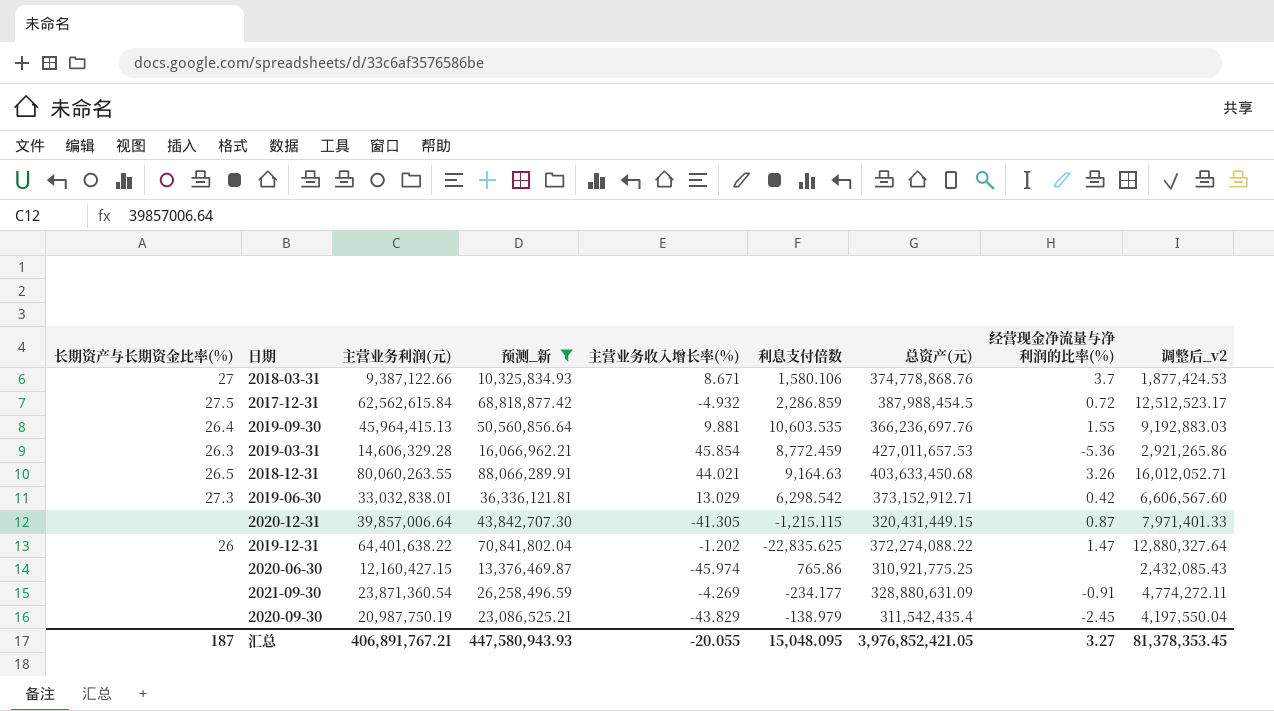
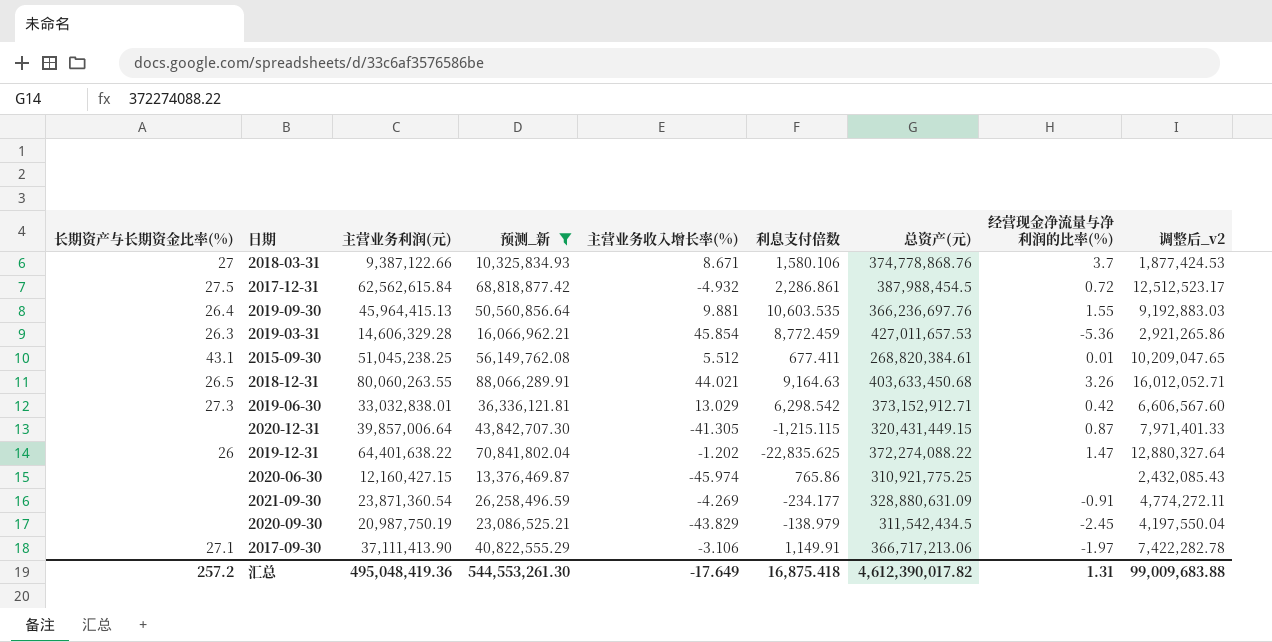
2017-12-31 | 利息支付倍数: 2,286.859 -> 2,286.861
row 2015-09-30: none -> 43.1 | 51,045,238.25 | 56,149,762.08 | 5.512 | 677.411 | 268,820,384.61 | 0.01 | 10,209,047.65
2020-09-30 | 总资产(元): 311,542,435.4 -> 311,542,434.5
row 2017-09-30: none -> 27.1 | 37,111,413.90 | 40,822,555.29 | -3.106 | 1,149.91 | 366,717,213.06 | -1.97 | 7,422,282.78
汇总 | 长期资产与长期资金比率(%): 187 -> 257.2
汇总 | 主营业务利润(元): 406,891,767.21 -> 495,048,419.36
汇总 | 预测_新: 447,580,943.93 -> 544,553,261.30
汇总 | 主营业务收入增长率(%): -20.055 -> -17.649
汇总 | 利息支付倍数: 15,048.095 -> 16,875.418
汇总 | 总资产(元): 3,976,852,421.05 -> 4,612,390,017.82
汇总 | 经营现金净流量与净利润的比率(%): 3.27 -> 1.31
汇总 | 调整后_v2: 81,378,353.45 -> 99,009,683.88

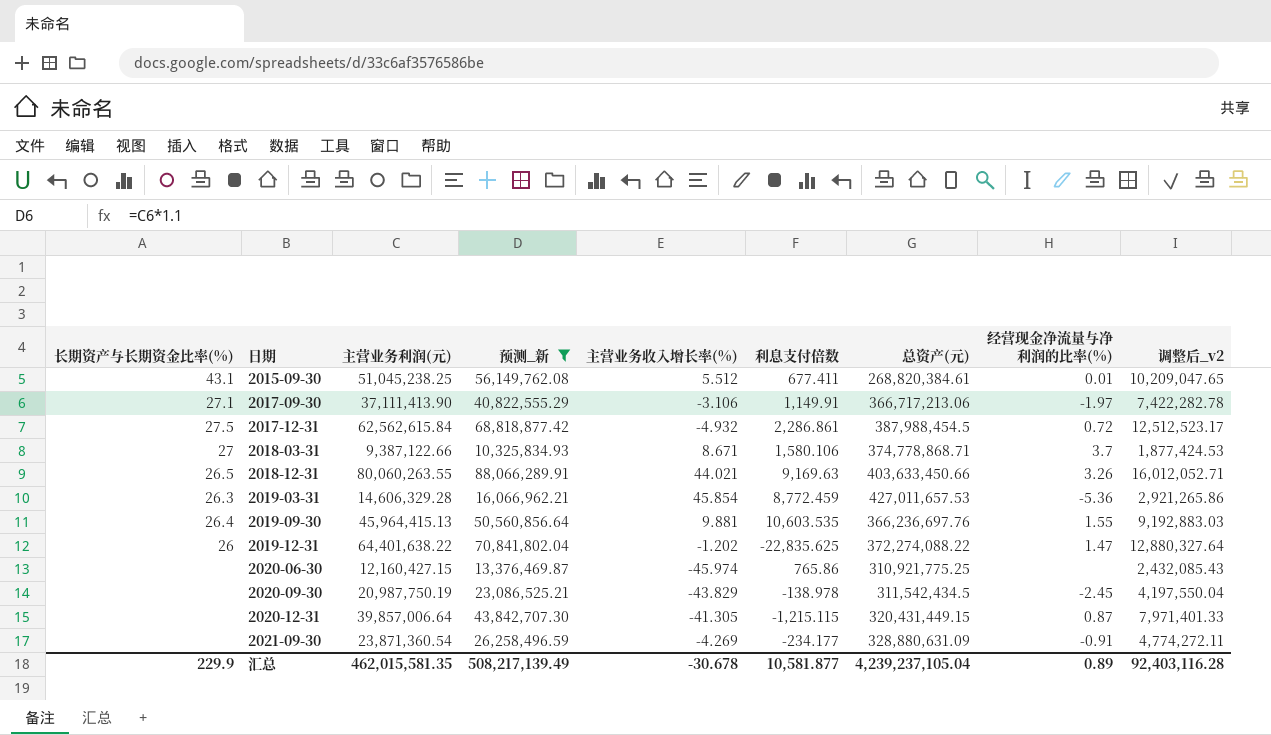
row order: none -> 日期 ascending
row 2019-06-30: 27.3 | 33,032,838.01 | 36,336,121.81 | 13.029 | 6,298.542 | 373,152,912.71 | 0.42 | 6,606,567.60 -> none
2018-03-31 | 总资产(元): 374,778,868.76 -> 374,778,868.71
2018-12-31 | 利息支付倍数: 9,164.63 -> 9,169.63
2018-12-31 | 总资产(元): 403,633,450.68 -> 403,633,450.66
2020-09-30 | 利息支付倍数: -138.979 -> -138.978
汇总 | 长期资产与长期资金比率(%): 257.2 -> 229.9
汇总 | 主营业务利润(元): 495,048,419.36 -> 462,015,581.35
汇总 | 预测_新: 544,553,261.30 -> 508,217,139.49
汇总 | 主营业务收入增长率(%): -17.649 -> -30.678
汇总 | 利息支付倍数: 16,875.418 -> 10,581.877
汇总 | 总资产(元): 4,612,390,017.82 -> 4,239,237,105.04
汇总 | 经营现金净流量与净利润的比率(%): 1.31 -> 0.89
汇总 | 调整后_v2: 99,009,683.88 -> 92,403,116.28

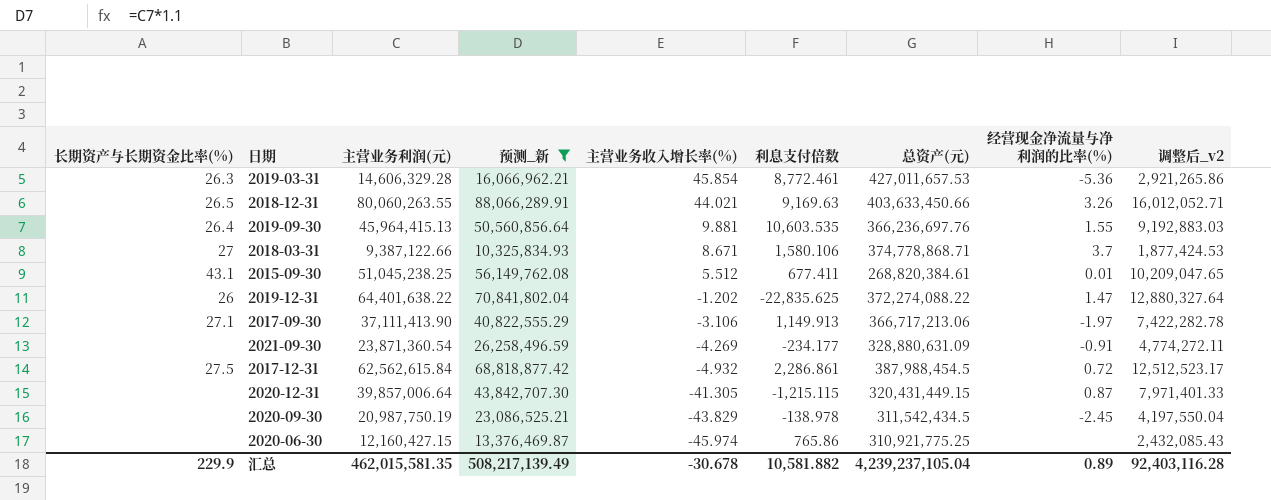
row order: 日期 ascending -> 主营业务收入增长率(%) descending
2019-03-31 | 利息支付倍数: 8,772.459 -> 8,772.461
2017-09-30 | 利息支付倍数: 1,149.91 -> 1,149.913
汇总 | 利息支付倍数: 10,581.877 -> 10,581.882

